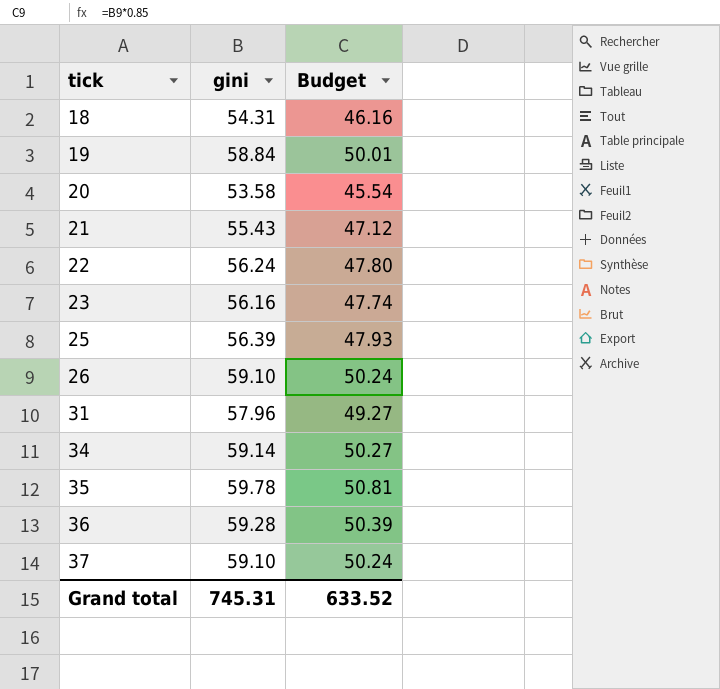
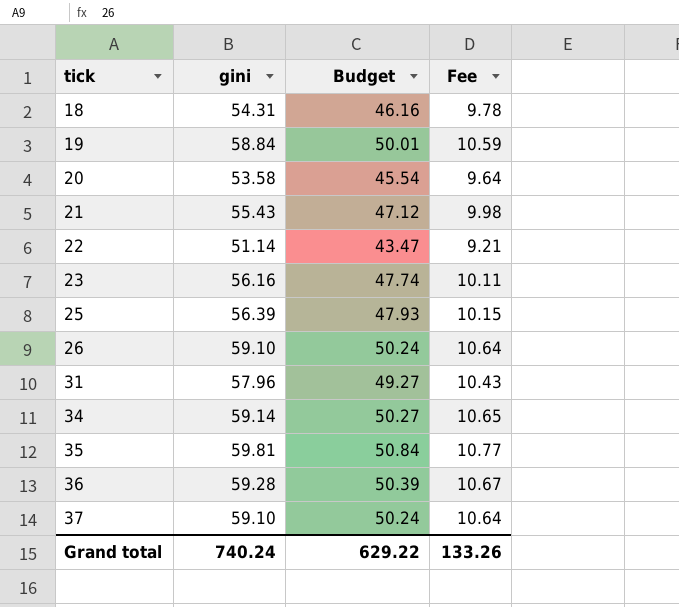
column Fee | formula: none -> [gini] * 0.18
22 | gini: 56.24 -> 51.14
22 | Budget: 47.80 -> 43.47
35 | gini: 59.78 -> 59.81
35 | Budget: 50.81 -> 50.84
Grand total | gini: 745.31 -> 740.24
Grand total | Budget: 633.52 -> 629.22

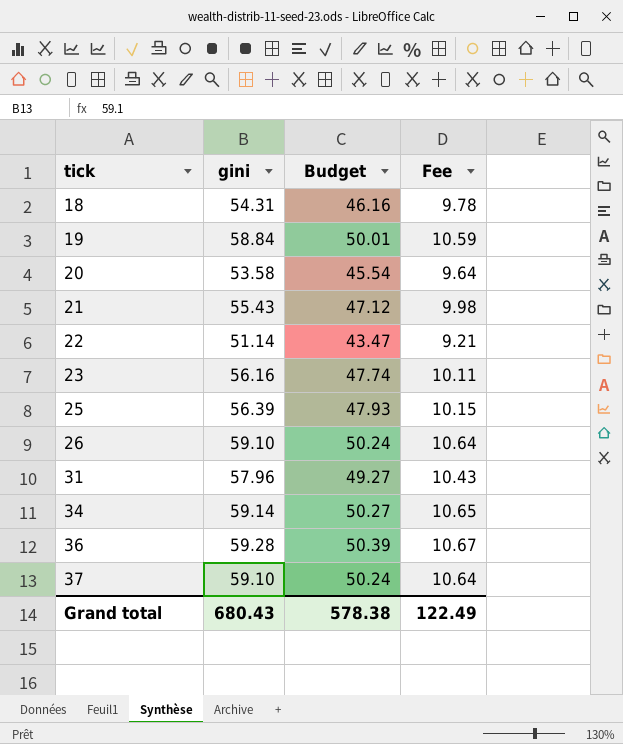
row 35: 59.81 | 50.84 | 10.77 -> none
Grand total | gini: 740.24 -> 680.43
Grand total | Budget: 629.22 -> 578.38
Grand total | Fee: 133.26 -> 122.49

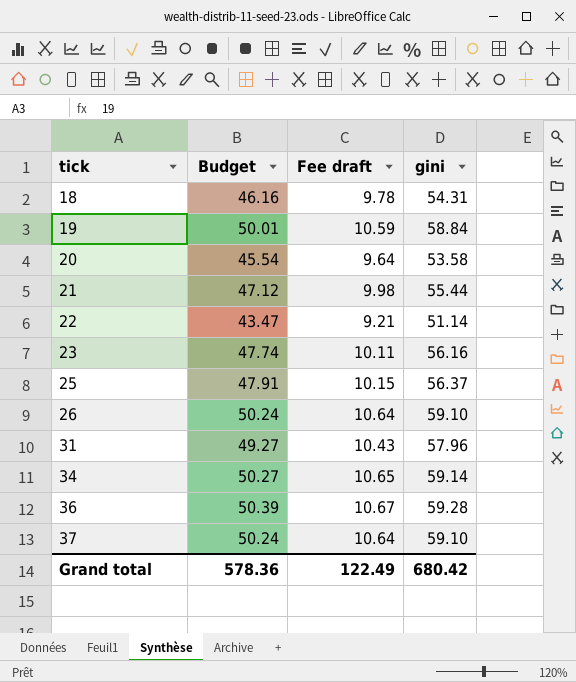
column name: Fee -> Fee draft
column gini | position: 2 -> 4
21 | gini: 55.43 -> 55.44
25 | Budget: 47.93 -> 47.91
25 | gini: 56.39 -> 56.37
Grand total | Budget: 578.38 -> 578.36
Grand total | gini: 680.43 -> 680.42

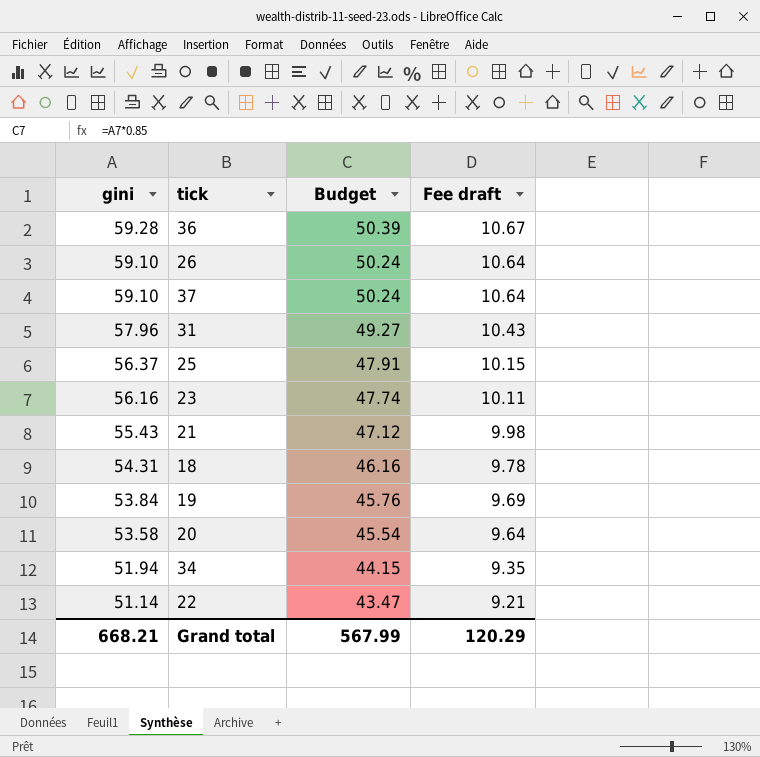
row order: tick ascending -> gini descending
column gini | position: 4 -> 1
21 | gini: 55.44 -> 55.43
19 | gini: 58.84 -> 53.84
19 | Budget: 50.01 -> 45.76
19 | Fee draft: 10.59 -> 9.69
34 | gini: 59.14 -> 51.94
34 | Budget: 50.27 -> 44.15
34 | Fee draft: 10.65 -> 9.35
Grand total | gini: 680.42 -> 668.21
Grand total | Budget: 578.36 -> 567.99
Grand total | Fee draft: 122.49 -> 120.29

